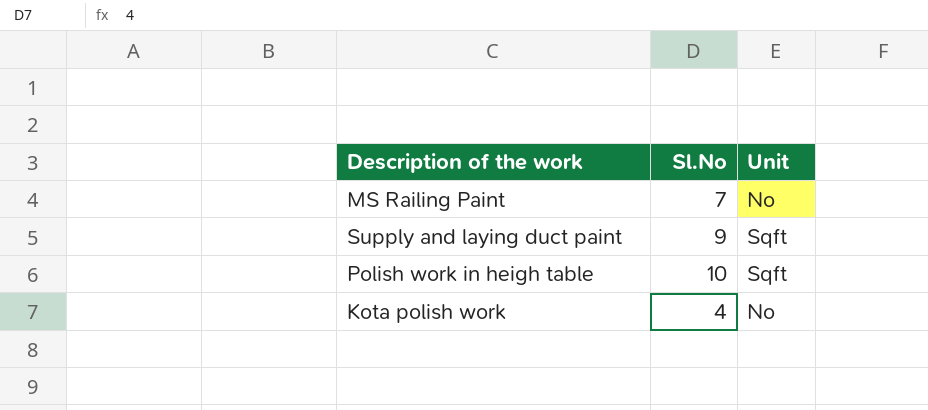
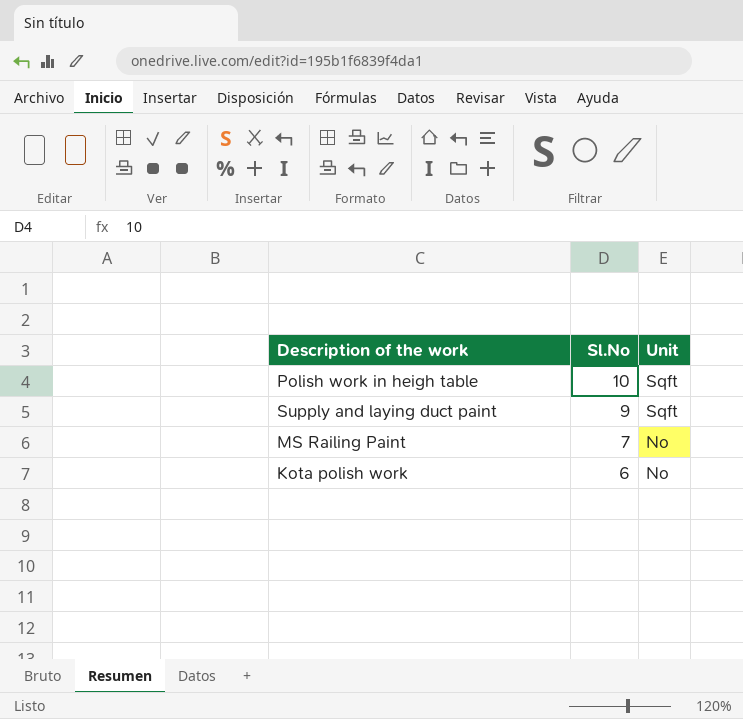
row order: none -> Sl.No descending
Kota polish work | Sl.No: 4 -> 6

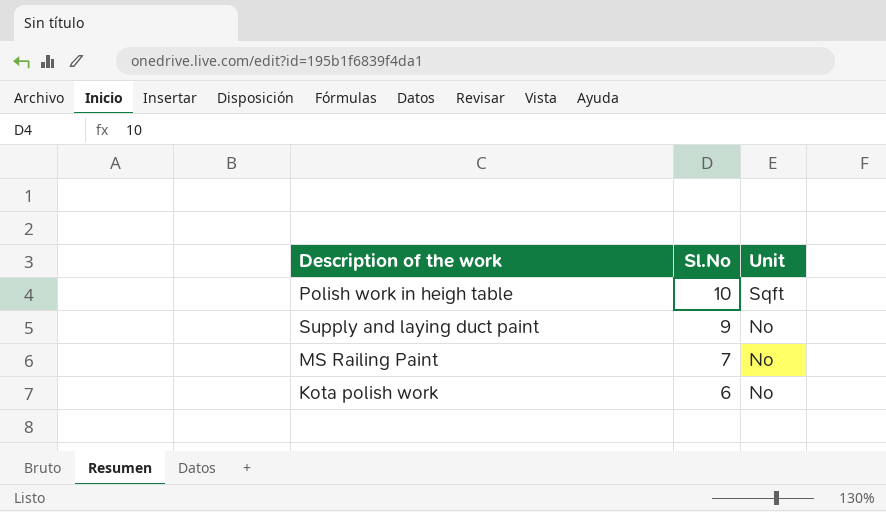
Supply and laying duct paint | Unit: Sqft -> No

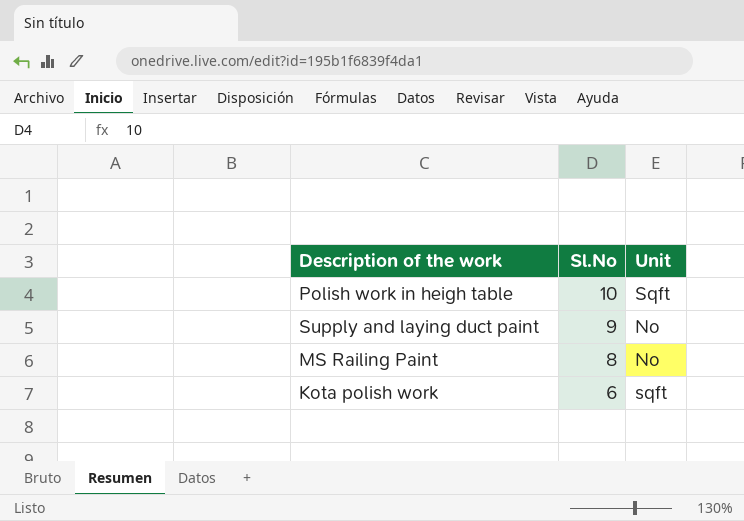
MS Railing Paint | Sl.No: 7 -> 8
Kota polish work | Unit: No -> sqft

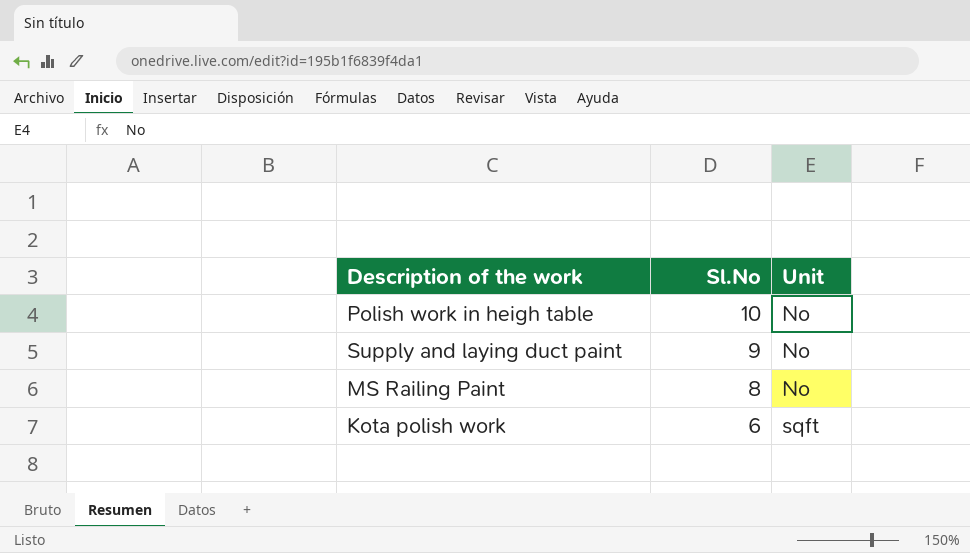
Polish work in heigh table | Unit: Sqft -> No

